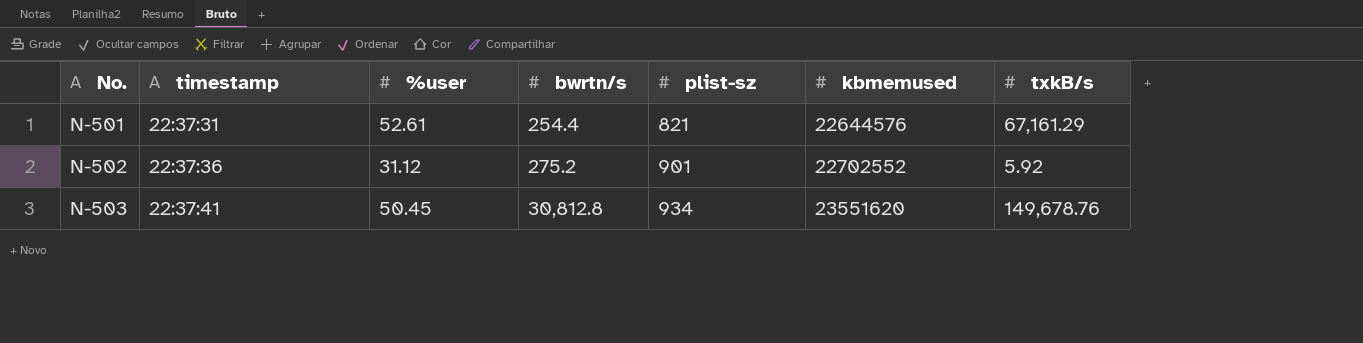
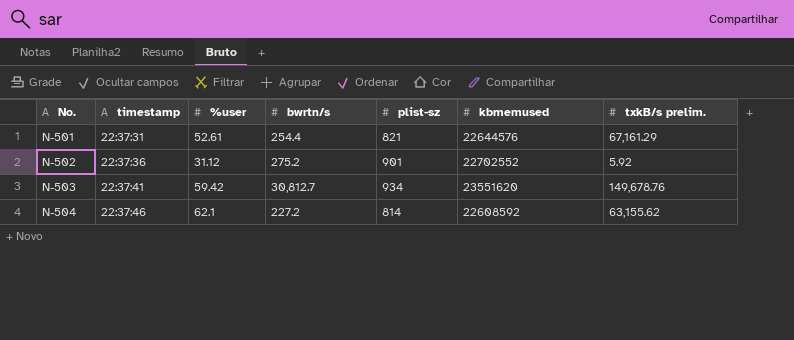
column name: txkB/s -> txkB/s prelim.
N-503 | %user: 50.45 -> 59.42
N-503 | bwrtn/s: 30,812.8 -> 30,812.7
row N-504: none -> 22:37:46 | 62.1 | 227.2 | 814 | 22608592 | 63,155.62

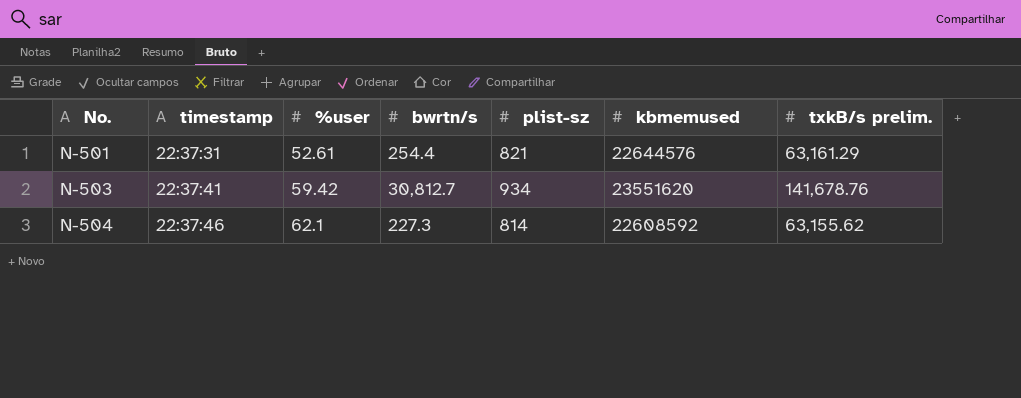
row N-502: 22:37:36 | 31.12 | 275.2 | 901 | 22702552 | 5.92 -> none
N-501 | txkB/s prelim.: 67,161.29 -> 63,161.29
N-503 | txkB/s prelim.: 149,678.76 -> 141,678.76
N-504 | bwrtn/s: 227.2 -> 227.3

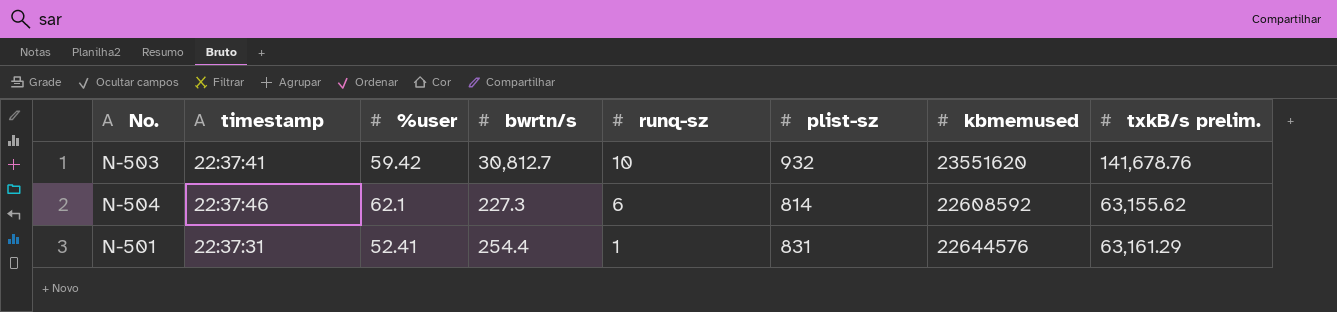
row order: No. ascending -> runq-sz descending
column runq-sz | position: none -> 5
N-503 | plist-sz: 934 -> 932
N-501 | %user: 52.61 -> 52.41
N-501 | plist-sz: 821 -> 831

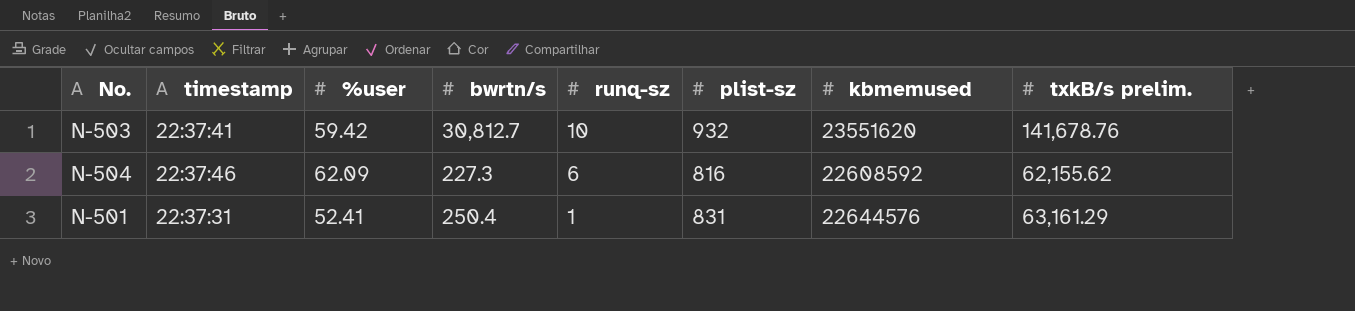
N-504 | %user: 62.1 -> 62.09
N-504 | plist-sz: 814 -> 816
N-504 | txkB/s prelim.: 63,155.62 -> 62,155.62
N-501 | bwrtn/s: 254.4 -> 250.4

